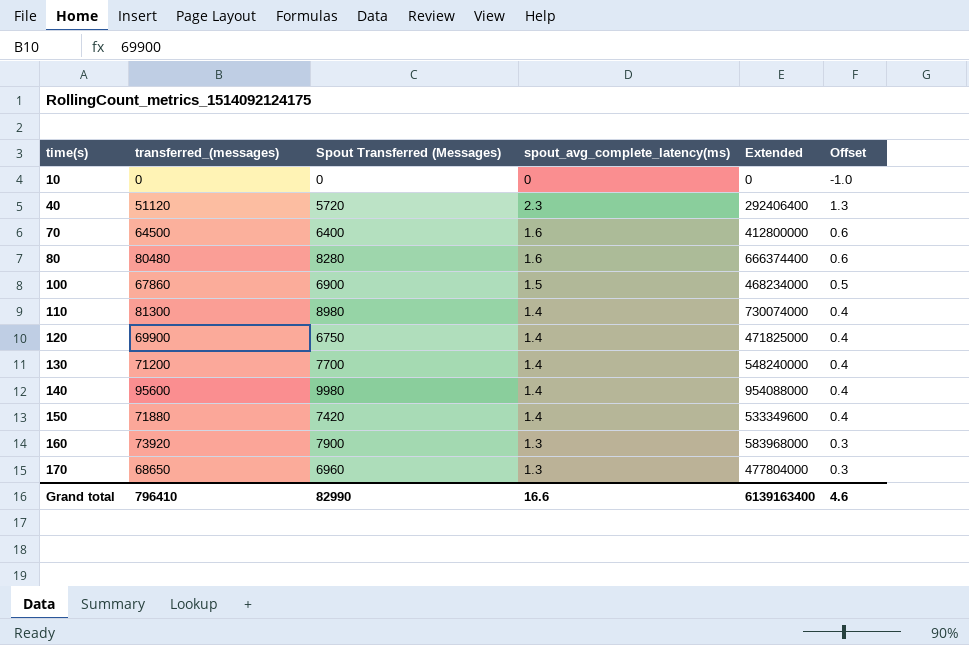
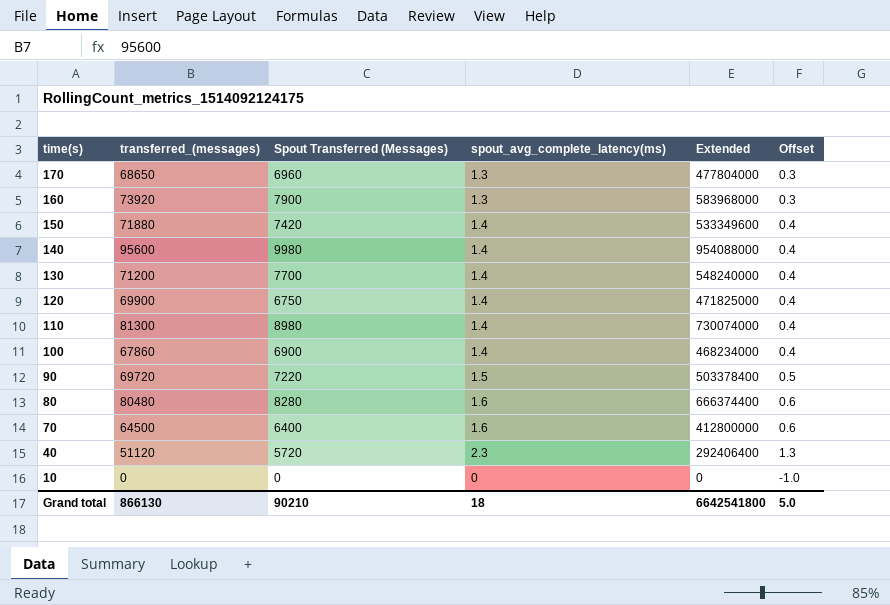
row order: time(s) ascending -> time(s) descending
100 | spout_avg_complete_latency(ms): 1.5 -> 1.4
100 | Offset: 0.5 -> 0.4
row 90: none -> 69720 | 7220 | 1.5 | 503378400 | 0.5
Grand total | transferred_(messages): 796410 -> 866130
Grand total | Spout Transferred (Messages): 82990 -> 90210
Grand total | spout_avg_complete_latency(ms): 16.6 -> 18
Grand total | Extended: 6139163400 -> 6642541800
Grand total | Offset: 4.6 -> 5.0

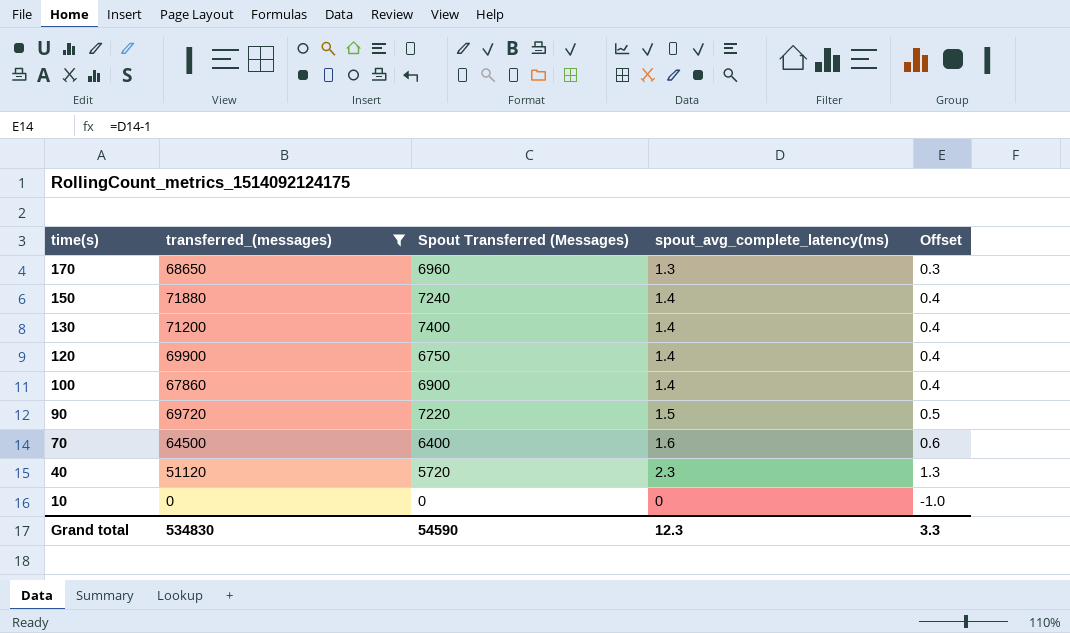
filter: none -> transferred_(messages) <= 71880
column Extended | formula: [transferred_(messages)] * [Spout Transferred (Messages)] -> none
150 | Spout Transferred (Messages): 7420 -> 7240
130 | Spout Transferred (Messages): 7700 -> 7400
Grand total | transferred_(messages): 866130 -> 534830
Grand total | Spout Transferred (Messages): 90210 -> 54590
Grand total | spout_avg_complete_latency(ms): 18 -> 12.3
Grand total | Offset: 5.0 -> 3.3

